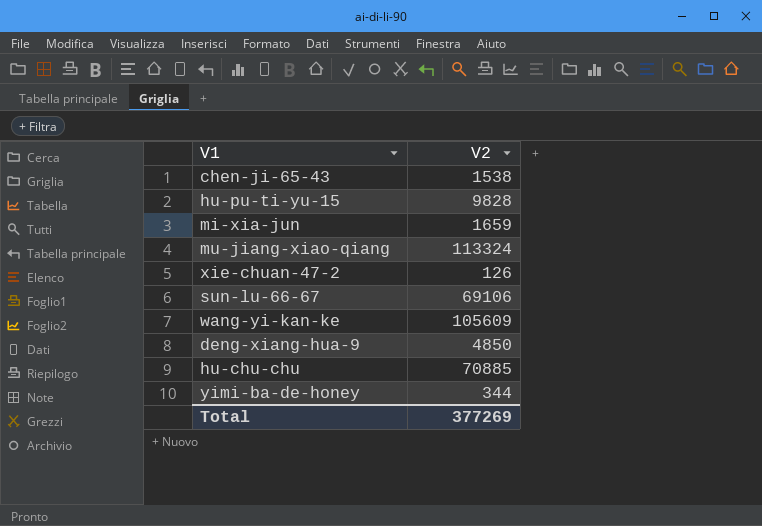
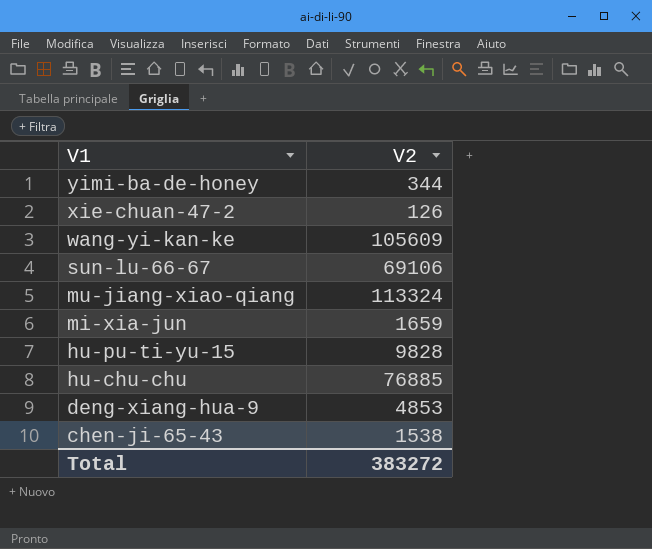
row order: none -> V1 descending
hu-chu-chu | V2: 70885 -> 76885
deng-xiang-hua-9 | V2: 4850 -> 4853
Total | V2: 377269 -> 383272

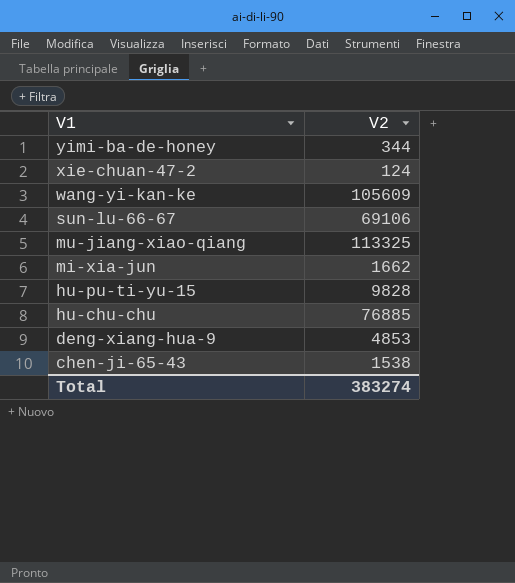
xie-chuan-47-2 | V2: 126 -> 124
mu-jiang-xiao-qiang | V2: 113324 -> 113325
mi-xia-jun | V2: 1659 -> 1662
Total | V2: 383272 -> 383274

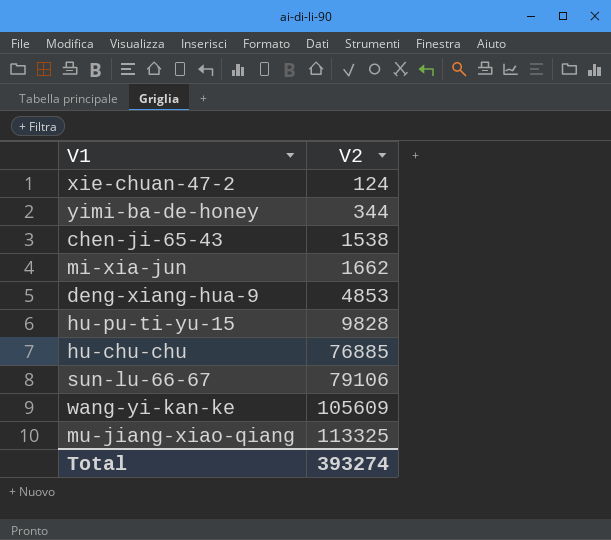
row order: V1 descending -> V2 ascending
sun-lu-66-67 | V2: 69106 -> 79106
Total | V2: 383274 -> 393274

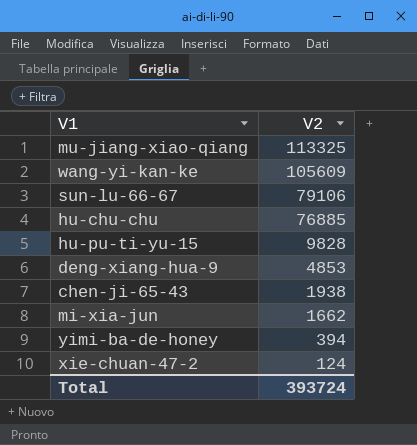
row order: V2 ascending -> V2 descending
chen-ji-65-43 | V2: 1538 -> 1938
yimi-ba-de-honey | V2: 344 -> 394
Total | V2: 393274 -> 393724

